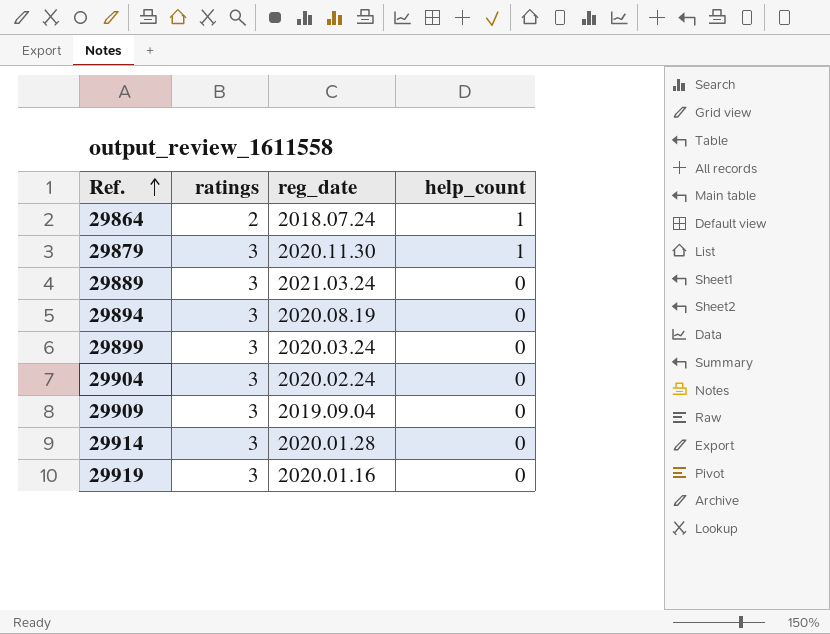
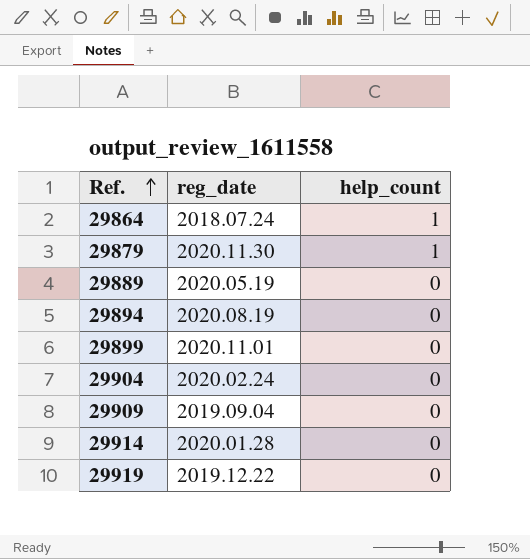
column ratings | position: 2 -> none
29889 | reg_date: 2021.03.24 -> 2020.05.19
29899 | reg_date: 2020.03.24 -> 2020.11.01
29919 | reg_date: 2020.01.16 -> 2019.12.22

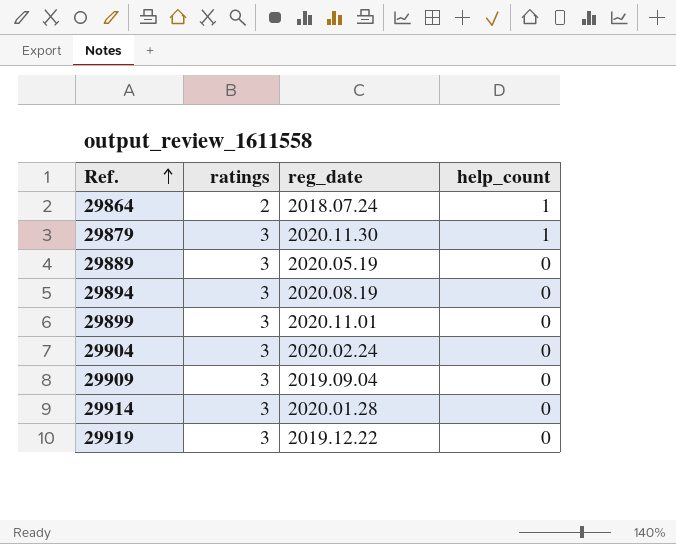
column ratings | position: none -> 2

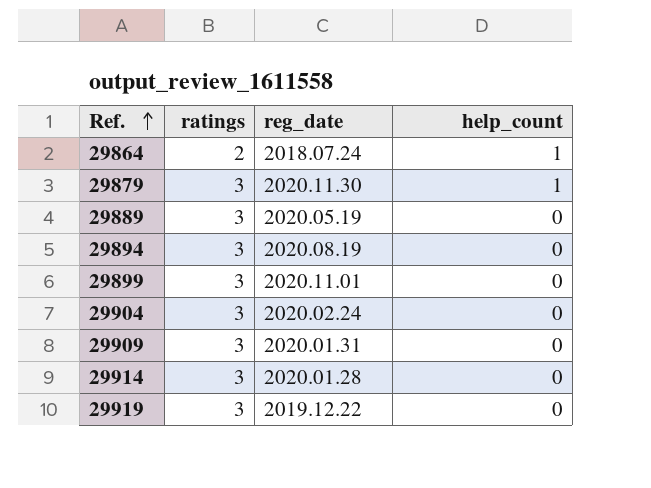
29909 | reg_date: 2019.09.04 -> 2020.01.31

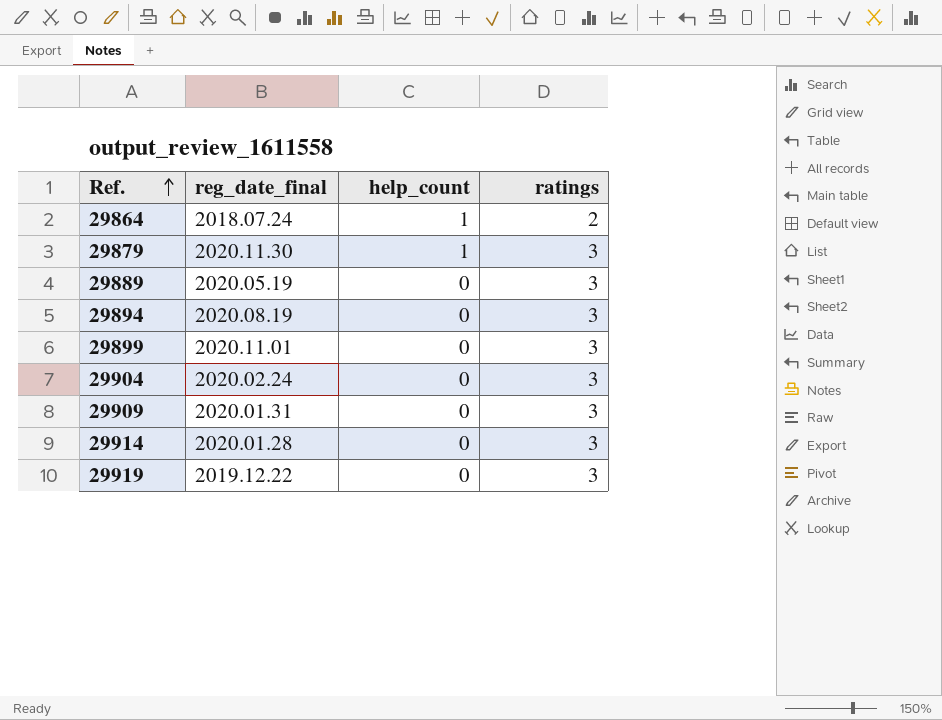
column name: reg_date -> reg_date_final
column ratings | position: 2 -> 4

